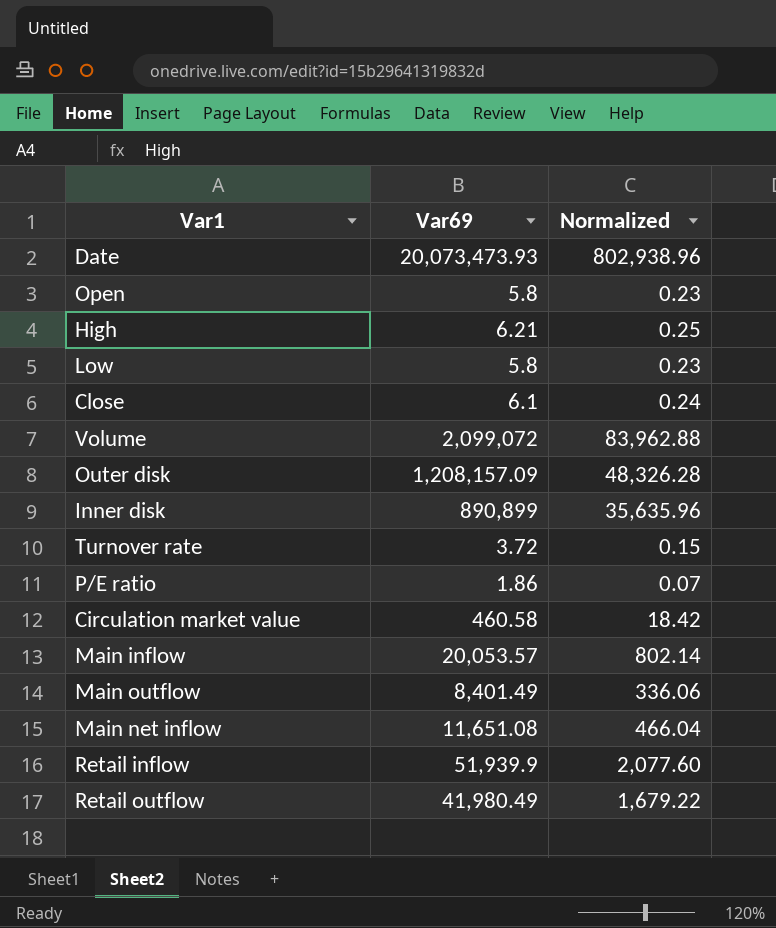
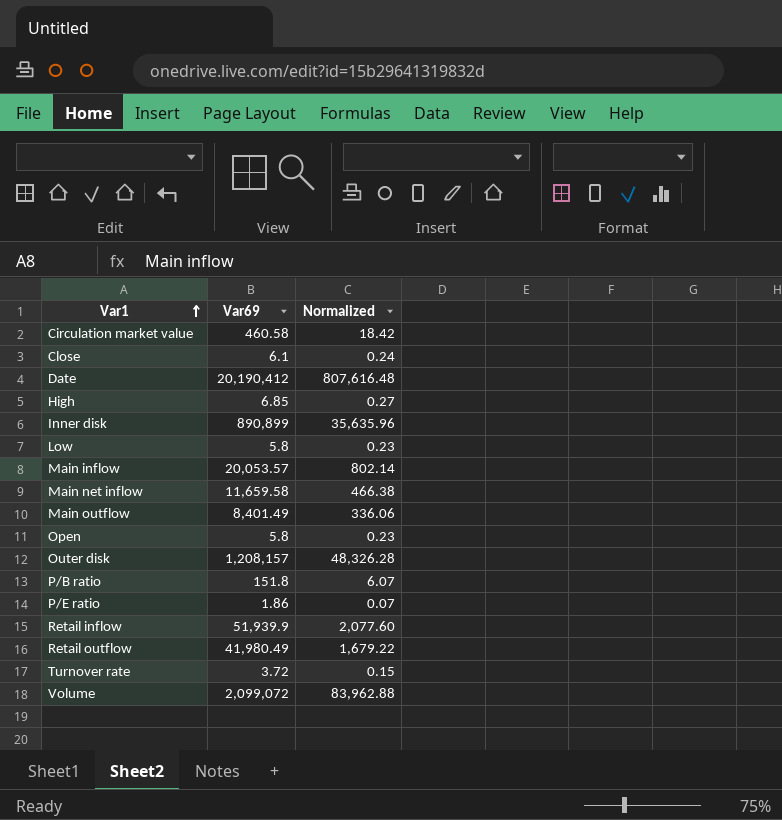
row order: none -> Var1 ascending
Date | Var69: 20,073,473.93 -> 20,190,412
Date | Normalized: 802,938.96 -> 807,616.48
High | Var69: 6.21 -> 6.85
High | Normalized: 0.25 -> 0.27
Main net inflow | Var69: 11,651.08 -> 11,659.58
Main net inflow | Normalized: 466.04 -> 466.38
Outer disk | Var69: 1,208,157.09 -> 1,208,157
row P/B ratio: none -> 151.8 | 6.07

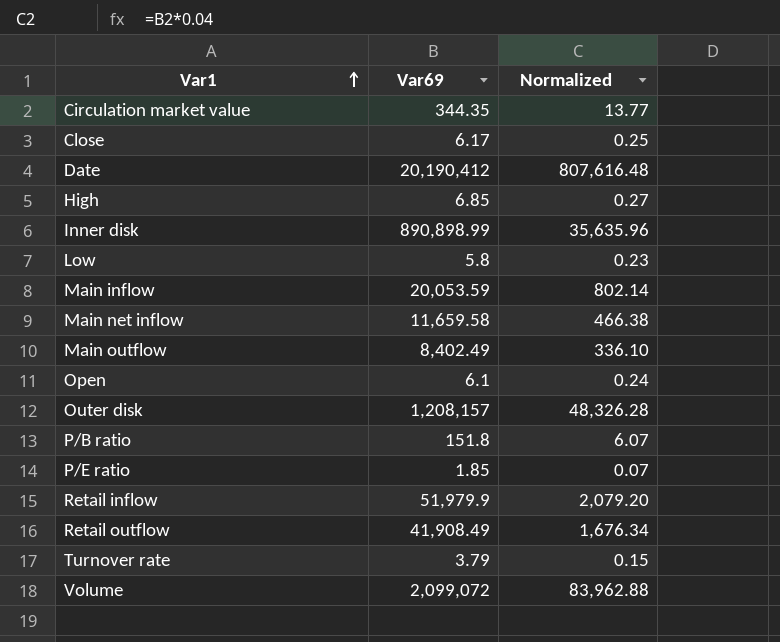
Circulation market value | Var69: 460.58 -> 344.35
Circulation market value | Normalized: 18.42 -> 13.77
Close | Var69: 6.1 -> 6.17
Close | Normalized: 0.24 -> 0.25
Inner disk | Var69: 890,899 -> 890,898.99
Main inflow | Var69: 20,053.57 -> 20,053.59
Main outflow | Var69: 8,401.49 -> 8,402.49
Main outflow | Normalized: 336.06 -> 336.10
Open | Var69: 5.8 -> 6.1
Open | Normalized: 0.23 -> 0.24
P/E ratio | Var69: 1.86 -> 1.85
Retail inflow | Var69: 51,939.9 -> 51,979.9
Retail inflow | Normalized: 2,077.60 -> 2,079.20
Retail outflow | Var69: 41,980.49 -> 41,908.49
Retail outflow | Normalized: 1,679.22 -> 1,676.34
Turnover rate | Var69: 3.72 -> 3.79

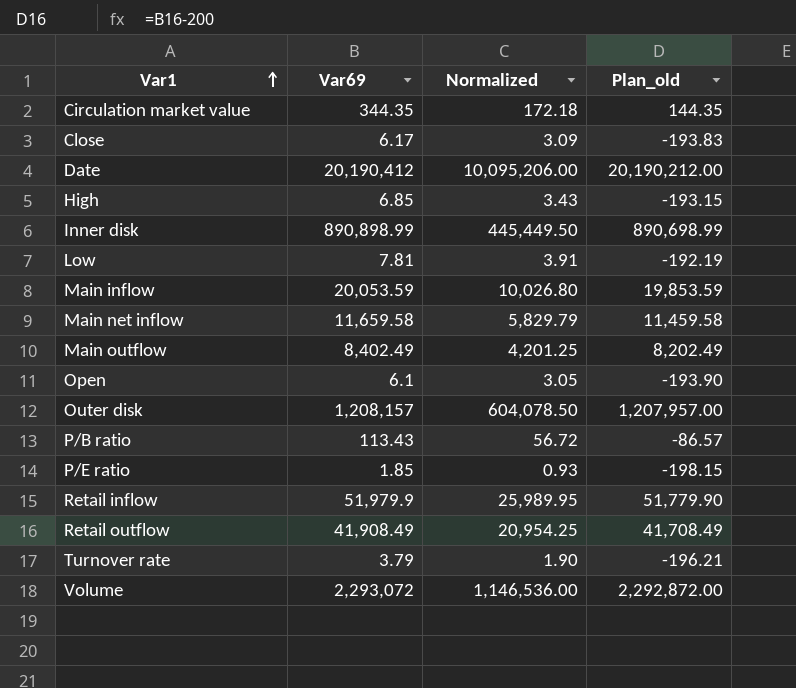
column Normalized | formula: [Var69] * 0.04 -> [Var69] * 0.5
column Plan_old | formula: none -> [Var69] - 200
Low | Var69: 5.8 -> 7.81
P/B ratio | Var69: 151.8 -> 113.43
Volume | Var69: 2,099,072 -> 2,293,072

